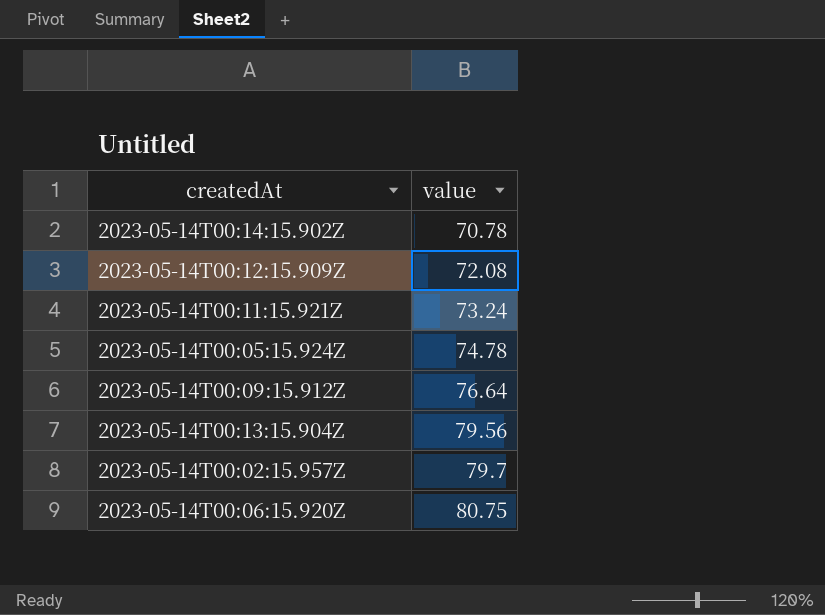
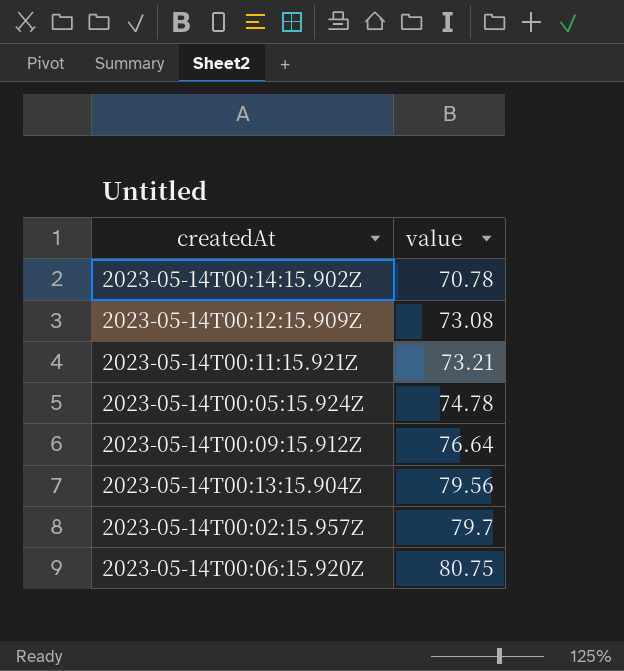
2023-05-14T00:12:15.909Z | value: 72.08 -> 73.08
2023-05-14T00:11:15.921Z | value: 73.24 -> 73.21

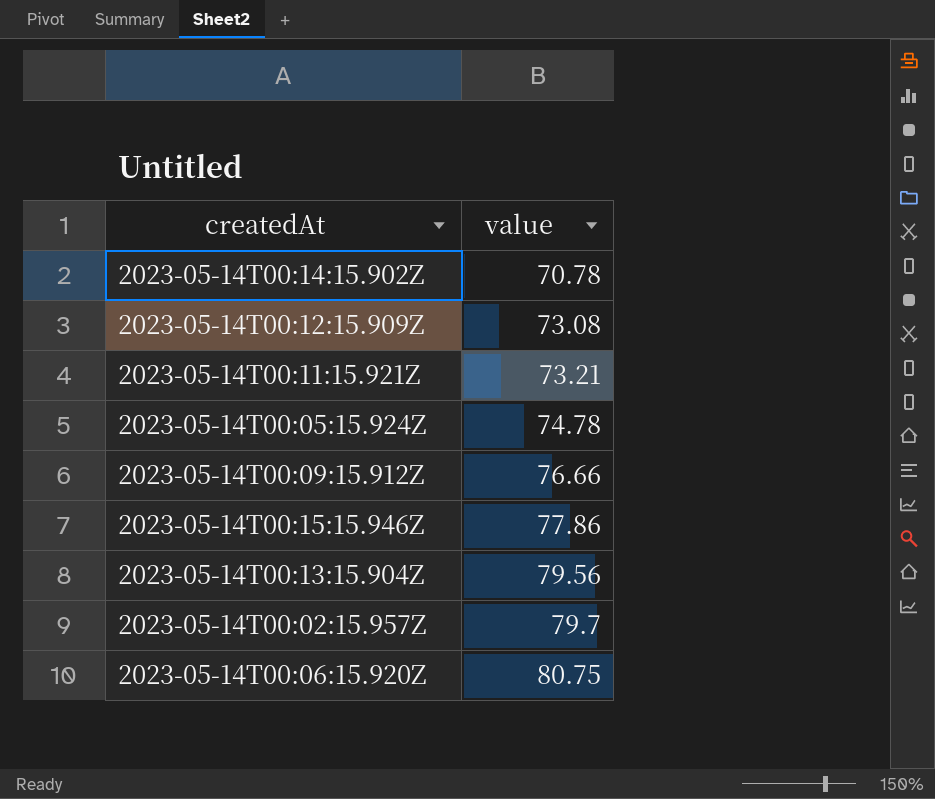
2023-05-14T00:09:15.912Z | value: 76.64 -> 76.66
row 2023-05-14T00:15:15.946Z: none -> 77.86

